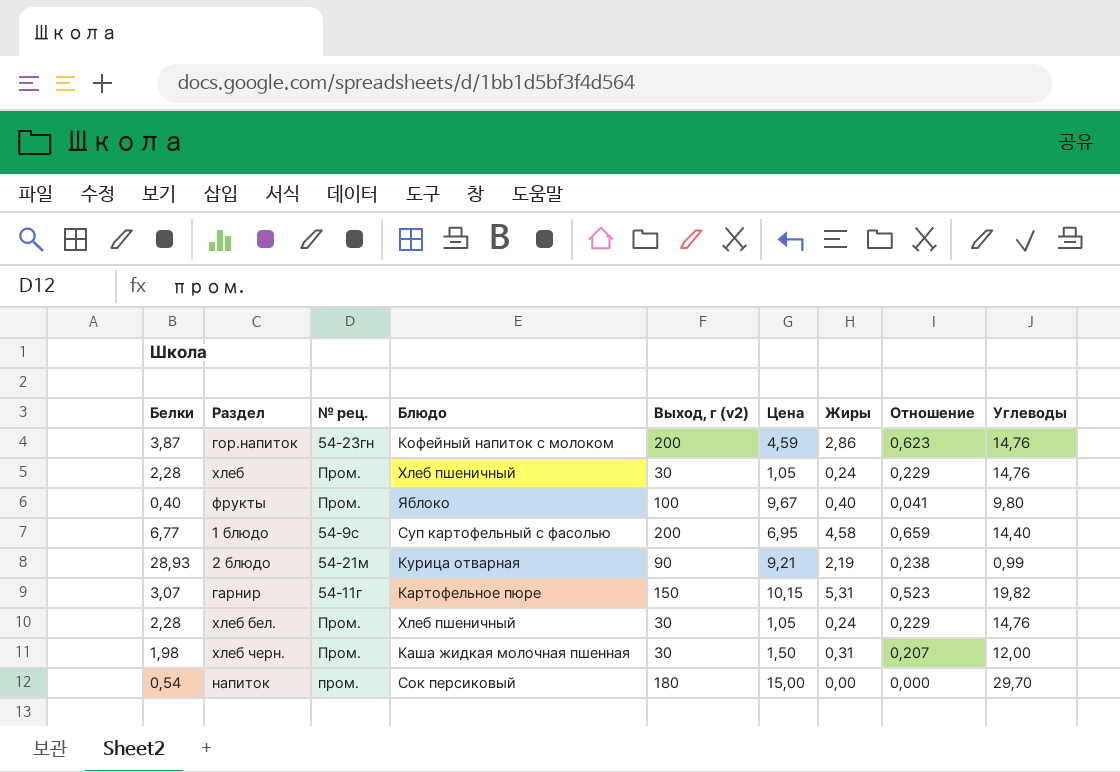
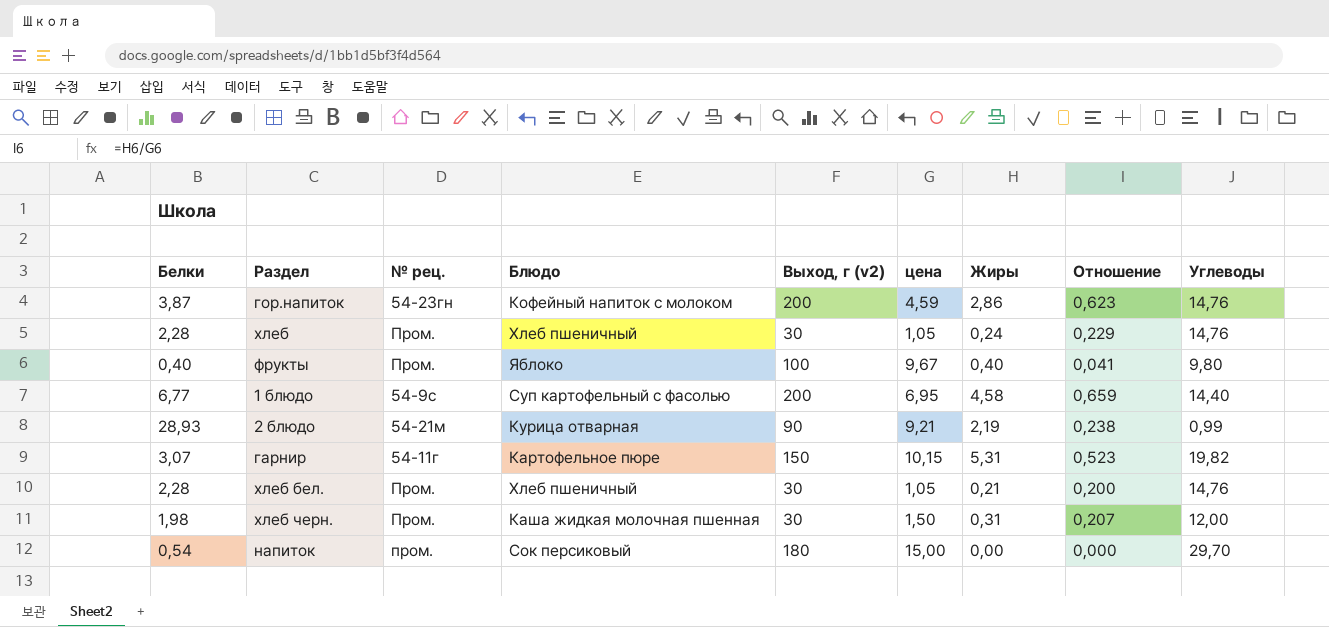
column name: Цена -> цена
хлеб бел. | Жиры: 0,24 -> 0,21
хлеб бел. | Отношение: 0,229 -> 0,200

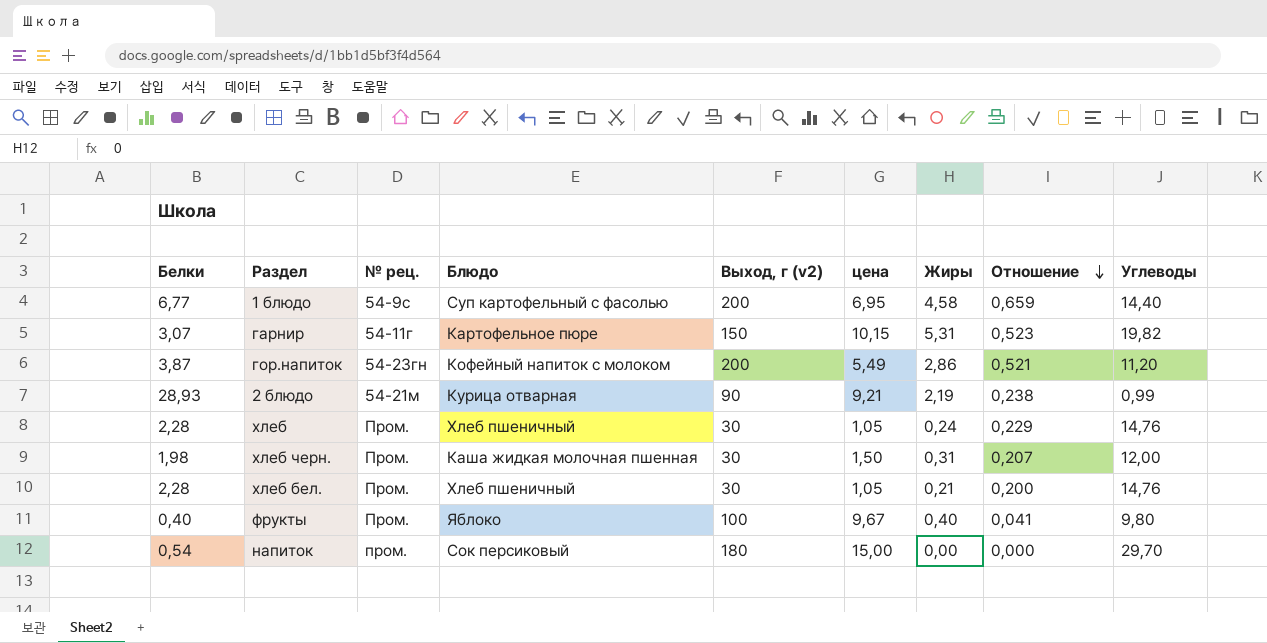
row order: none -> Отношение descending
гор.напиток | цена: 4,59 -> 5,49
гор.напиток | Отношение: 0,623 -> 0,521
гор.напиток | Углеводы: 14,76 -> 11,20

